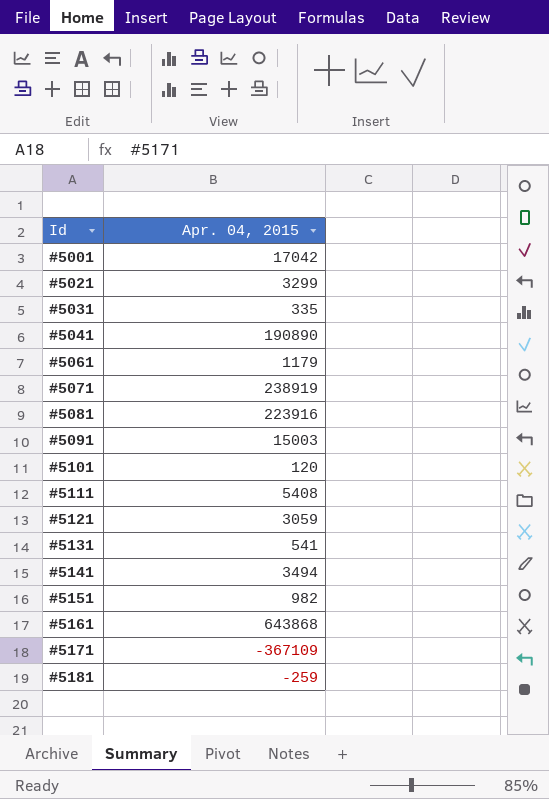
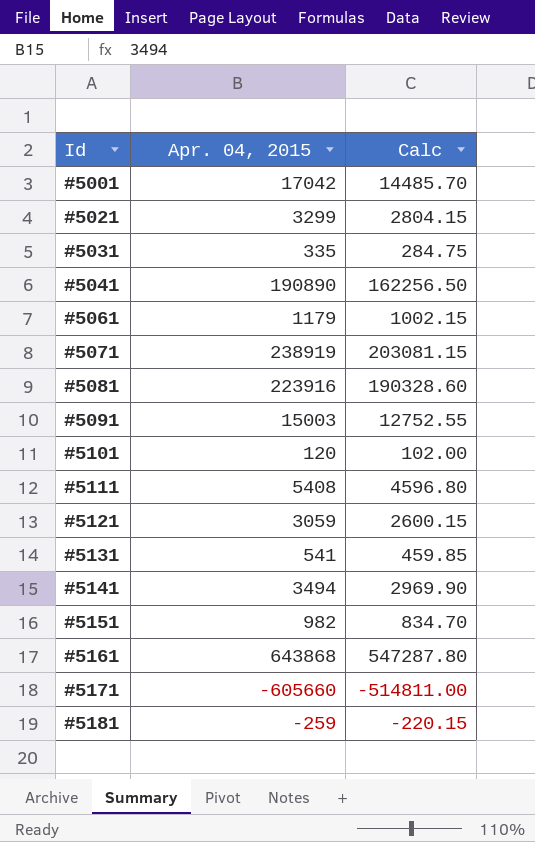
column Calc | formula: none -> [Apr. 04, 2015] * 0.85
#5171 | Apr. 04, 2015: -367109 -> -605660

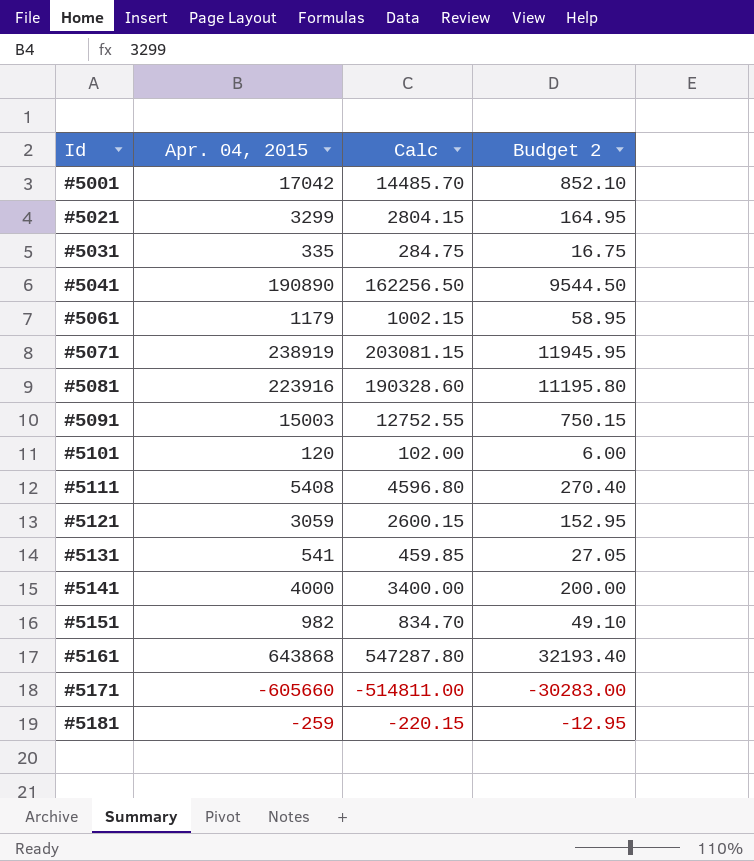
column Budget 2 | formula: none -> [Apr. 04, 2015] * 0.05
#5141 | Apr. 04, 2015: 3494 -> 4000
#5141 | Calc: 2969.90 -> 3400.00

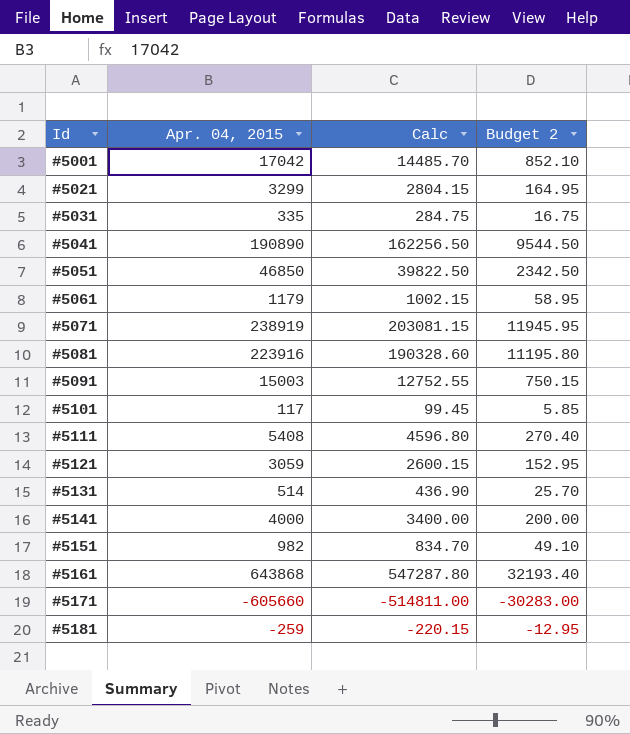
row #5051: none -> 46850 | 39822.50 | 2342.50
#5101 | Apr. 04, 2015: 120 -> 117
#5101 | Calc: 102.00 -> 99.45
#5101 | Budget 2: 6.00 -> 5.85
#5131 | Apr. 04, 2015: 541 -> 514
#5131 | Calc: 459.85 -> 436.90
#5131 | Budget 2: 27.05 -> 25.70

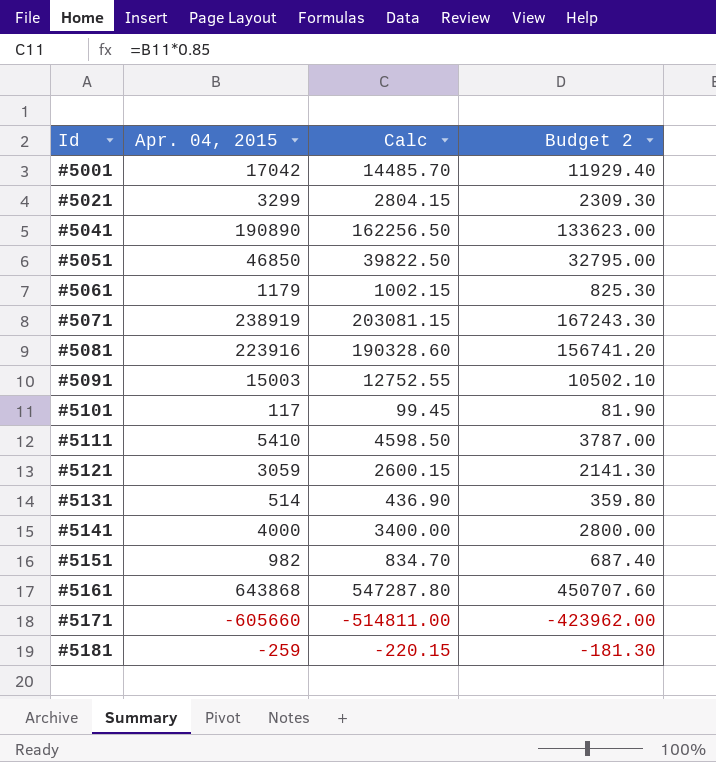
column Budget 2 | formula: [Apr. 04, 2015] * 0.05 -> [Apr. 04, 2015] * 0.7
row #5031: 335 | 284.75 | 16.75 -> none
#5111 | Apr. 04, 2015: 5408 -> 5410
#5111 | Calc: 4596.80 -> 4598.50

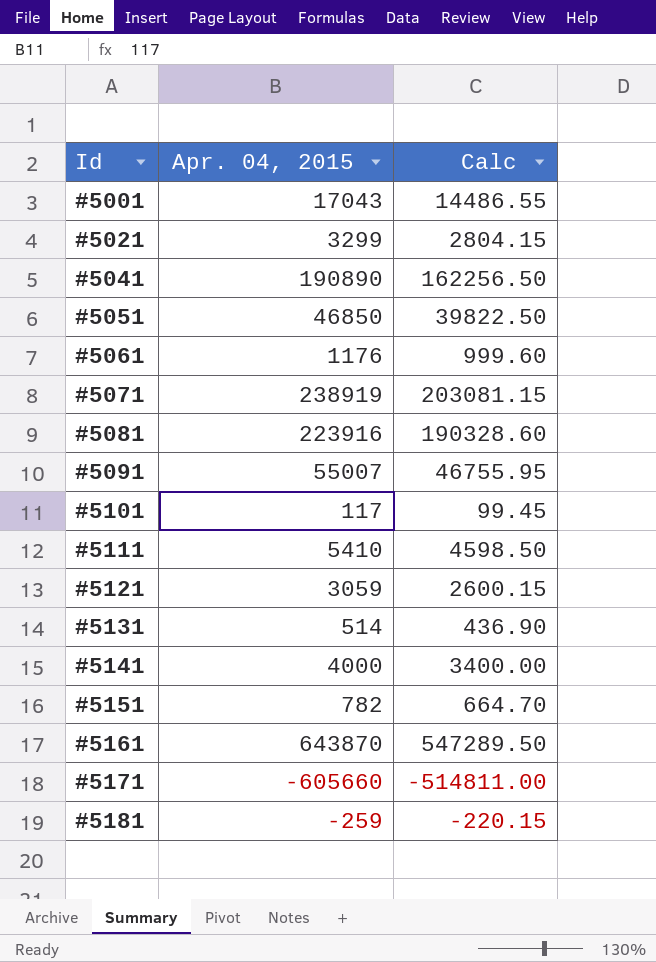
column Budget 2 | formula: [Apr. 04, 2015] * 0.7 -> none
#5001 | Apr. 04, 2015: 17042 -> 17043
#5001 | Calc: 14485.70 -> 14486.55
#5061 | Apr. 04, 2015: 1179 -> 1176
#5061 | Calc: 1002.15 -> 999.60
#5091 | Apr. 04, 2015: 15003 -> 55007
#5091 | Calc: 12752.55 -> 46755.95
#5151 | Apr. 04, 2015: 982 -> 782
#5151 | Calc: 834.70 -> 664.70
#5161 | Apr. 04, 2015: 643868 -> 643870
#5161 | Calc: 547287.80 -> 547289.50

